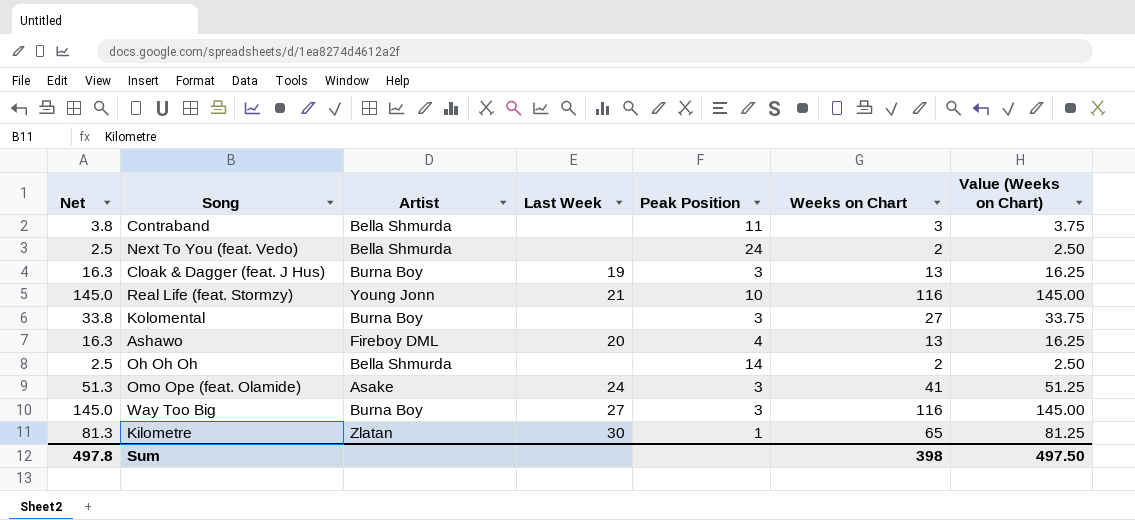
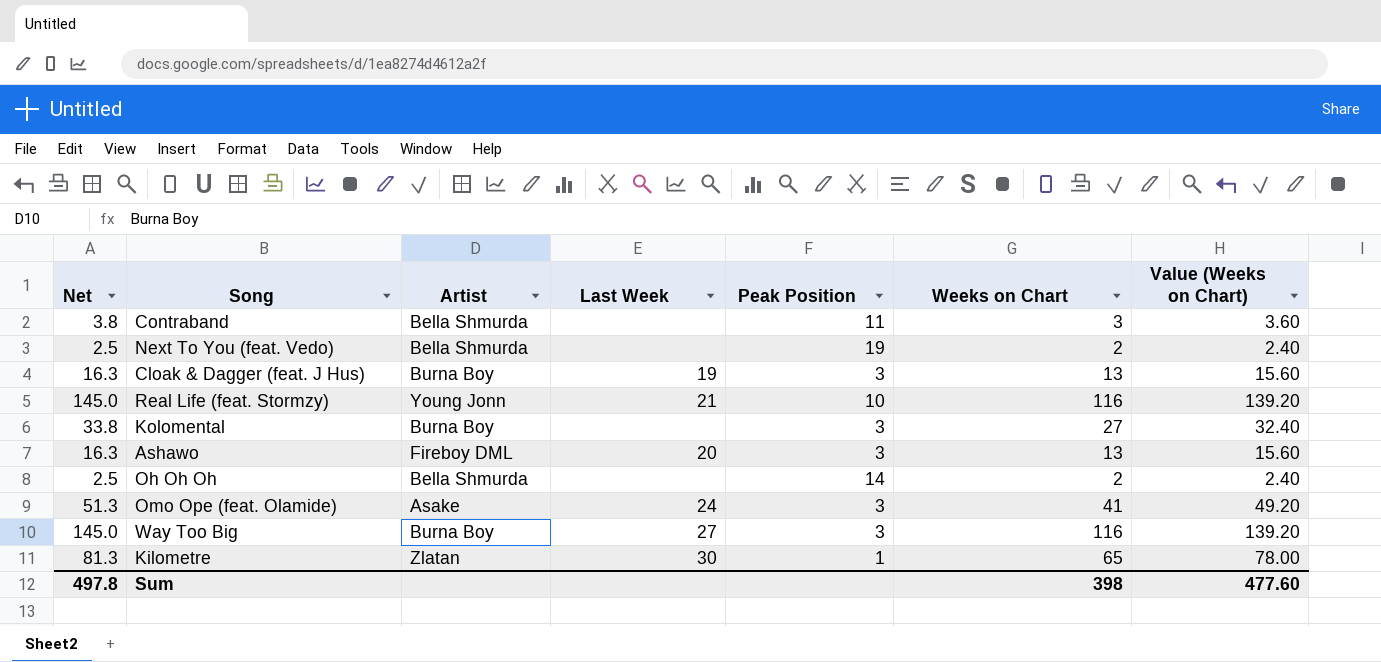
column Value (Weeks on Chart) | formula: [Weeks on Chart] * 1.25 -> [Weeks on Chart] * 1.2
Next To You (feat. Vedo) | Peak Position: 24 -> 19
Ashawo | Peak Position: 4 -> 3
Sum | Value (Weeks on Chart): 497.50 -> 477.60

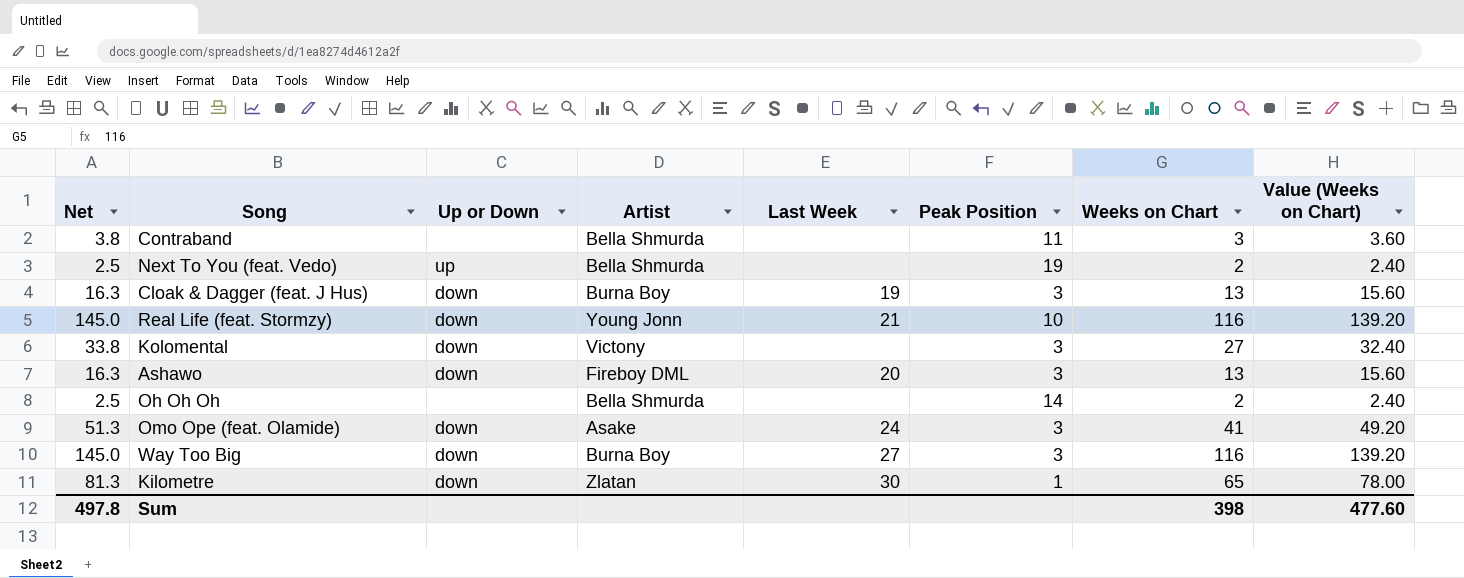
column Up or Down | position: none -> 3
Kolomental | Artist: Burna Boy -> Victony

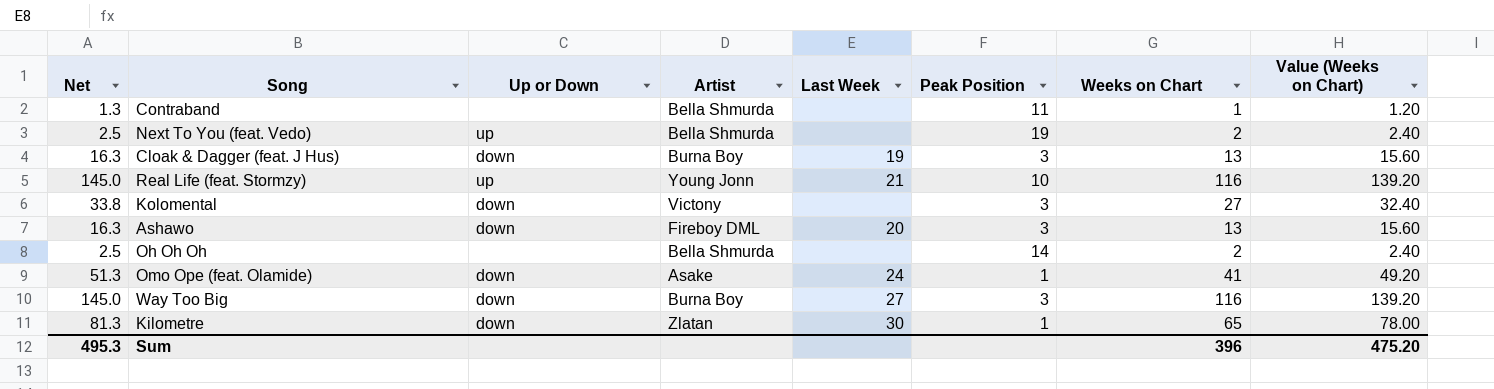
Contraband | Net: 3.8 -> 1.3
Contraband | Weeks on Chart: 3 -> 1
Contraband | Value (Weeks on Chart): 3.60 -> 1.20
Real Life (feat. Stormzy) | Up or Down: down -> up
Omo Ope (feat. Olamide) | Peak Position: 3 -> 1
Sum | Net: 497.8 -> 495.3
Sum | Weeks on Chart: 398 -> 396
Sum | Value (Weeks on Chart): 477.60 -> 475.20

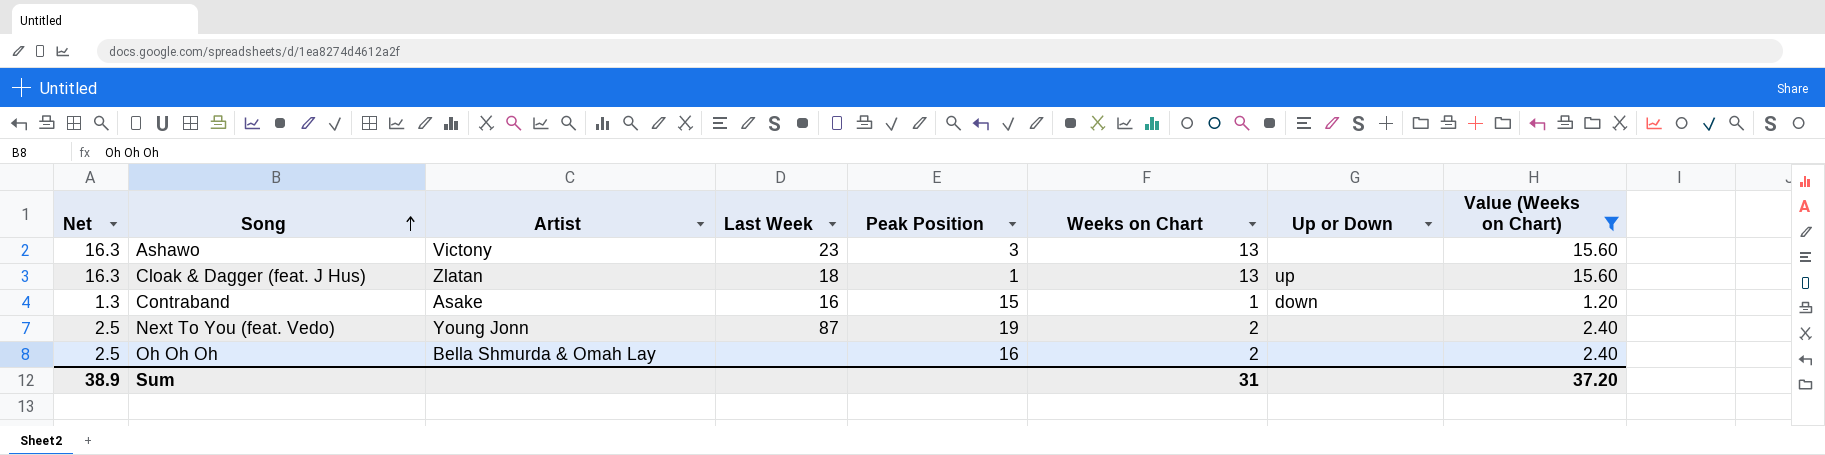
filter: none -> Value (Weeks on Chart) <= 15.60
row order: none -> Song ascending
column Up or Down | position: 3 -> 7
Ashawo | Artist: Fireboy DML -> Victony
Ashawo | Last Week: 20 -> 23
Ashawo | Up or Down: down -> none
Cloak & Dagger (feat. J Hus) | Artist: Burna Boy -> Zlatan
Cloak & Dagger (feat. J Hus) | Last Week: 19 -> 18
Cloak & Dagger (feat. J Hus) | Peak Position: 3 -> 1
Cloak & Dagger (feat. J Hus) | Up or Down: down -> up
Contraband | Artist: Bella Shmurda -> Asake
Contraband | Last Week: none -> 16
Contraband | Peak Position: 11 -> 15
Contraband | Up or Down: none -> down
Next To You (feat. Vedo) | Artist: Bella Shmurda -> Young Jonn
Next To You (feat. Vedo) | Last Week: none -> 87
Next To You (feat. Vedo) | Up or Down: up -> none
Oh Oh Oh | Artist: Bella Shmurda -> Bella Shmurda & Omah Lay
Oh Oh Oh | Peak Position: 14 -> 16
Sum | Net: 495.3 -> 38.9
Sum | Weeks on Chart: 396 -> 31
Sum | Value (Weeks on Chart): 475.20 -> 37.20

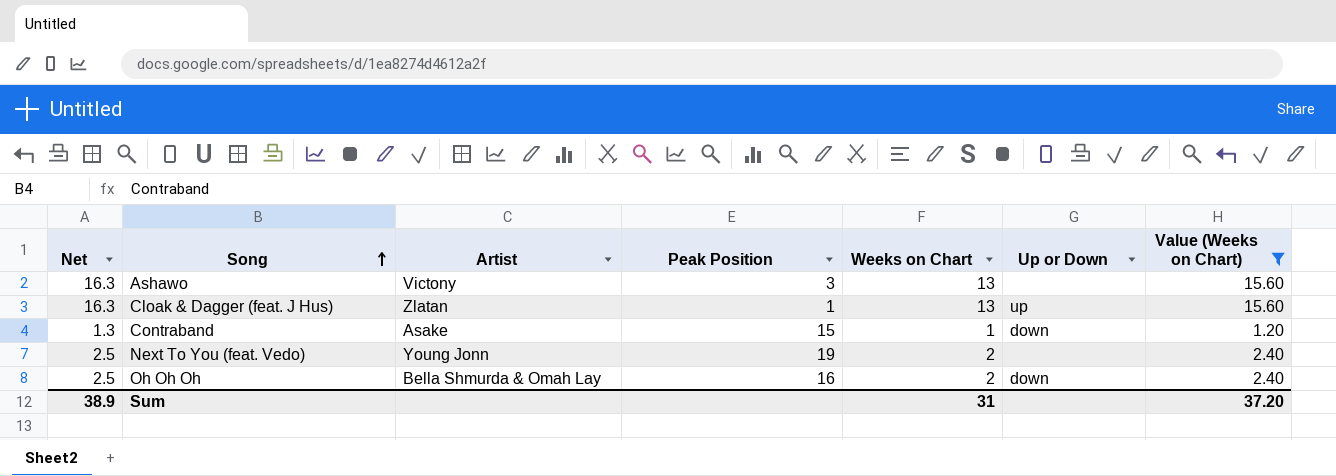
column Last Week | position: 4 -> none
Oh Oh Oh | Up or Down: none -> down

